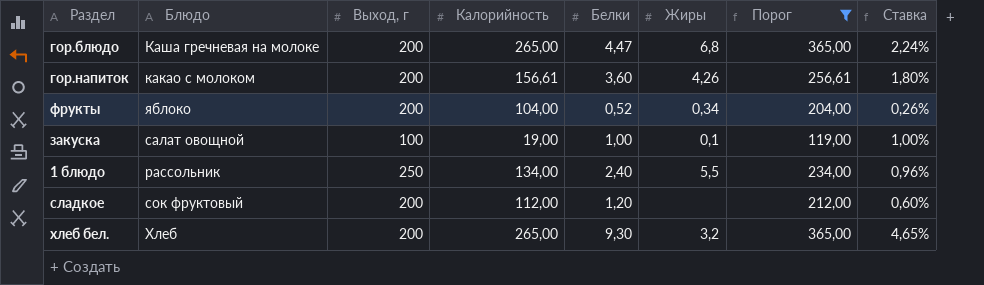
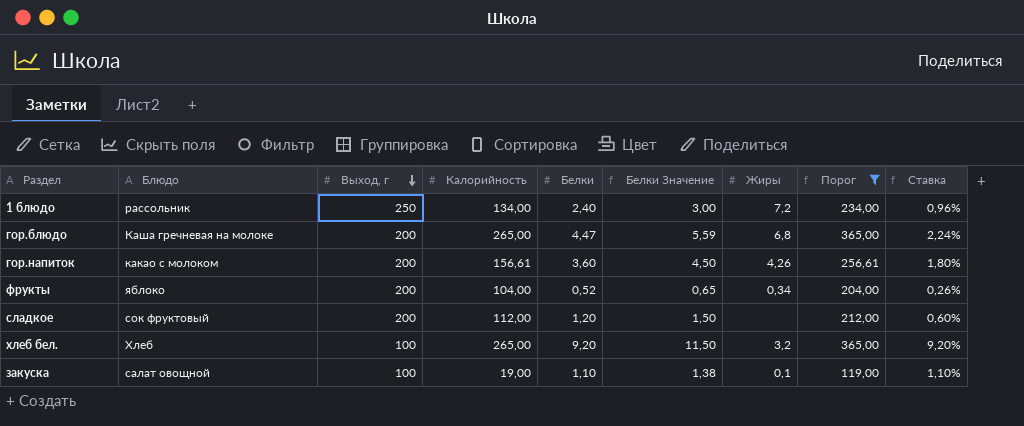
row order: none -> Выход, г descending
column Белки Значение | formula: none -> [Белки] * 1,25
1 блюдо | Жиры: 5,5 -> 7,2
хлеб бел. | Выход, г: 200 -> 100
хлеб бел. | Белки: 9,30 -> 9,20
хлеб бел. | Ставка: 4,65% -> 9,20%
закуска | Белки: 1,00 -> 1,10
закуска | Ставка: 1,00% -> 1,10%

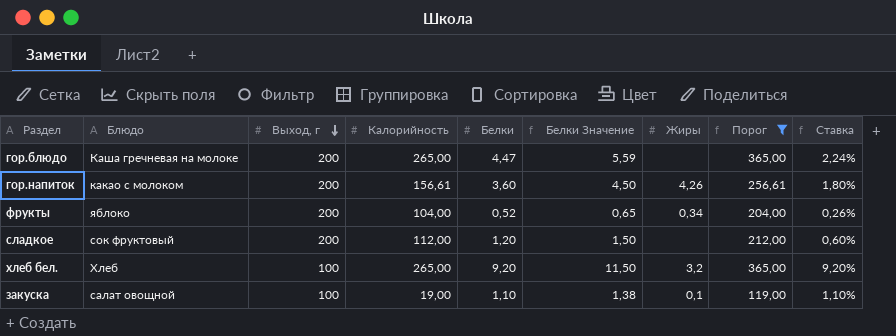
row 1 блюдо: рассольник | 250 | 134,00 | 2,40 | 3,00 | 7,2 | 234,00 | 0,96% -> none
гор.блюдо | Жиры: 6,8 -> none

